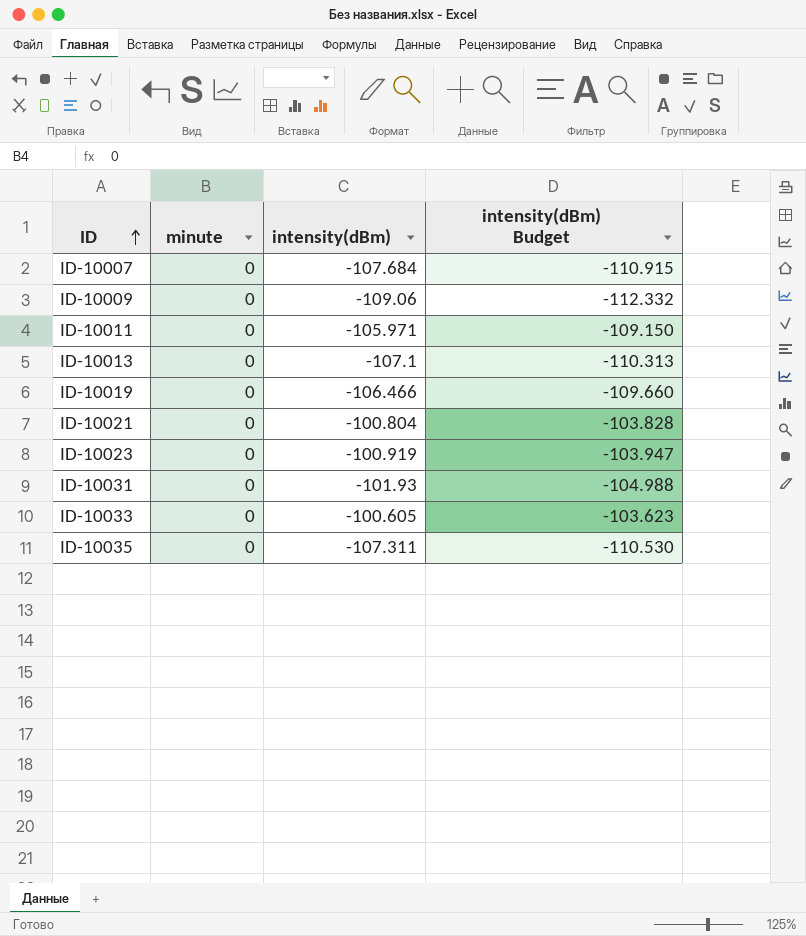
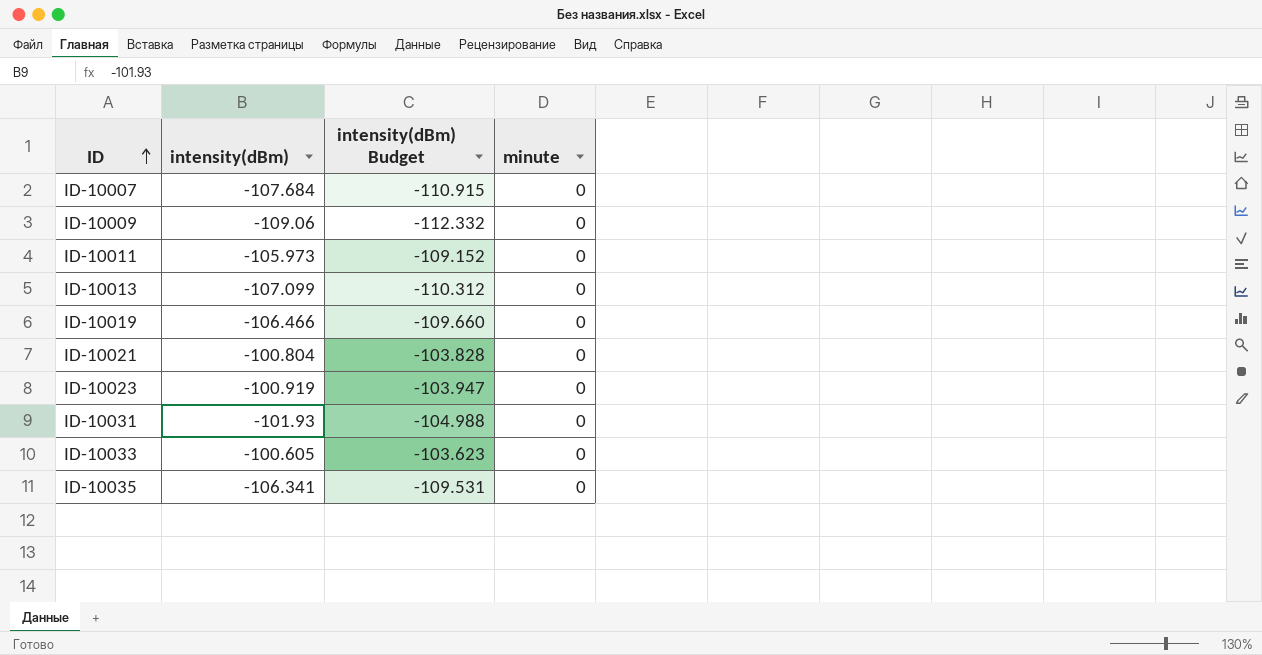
column minute | position: 2 -> 4
ID-10011 | intensity(dBm): -105.971 -> -105.973
ID-10011 | intensity(dBm) Budget: -109.150 -> -109.152
ID-10013 | intensity(dBm): -107.1 -> -107.099
ID-10013 | intensity(dBm) Budget: -110.313 -> -110.312
ID-10035 | intensity(dBm): -107.311 -> -106.341
ID-10035 | intensity(dBm) Budget: -110.530 -> -109.531

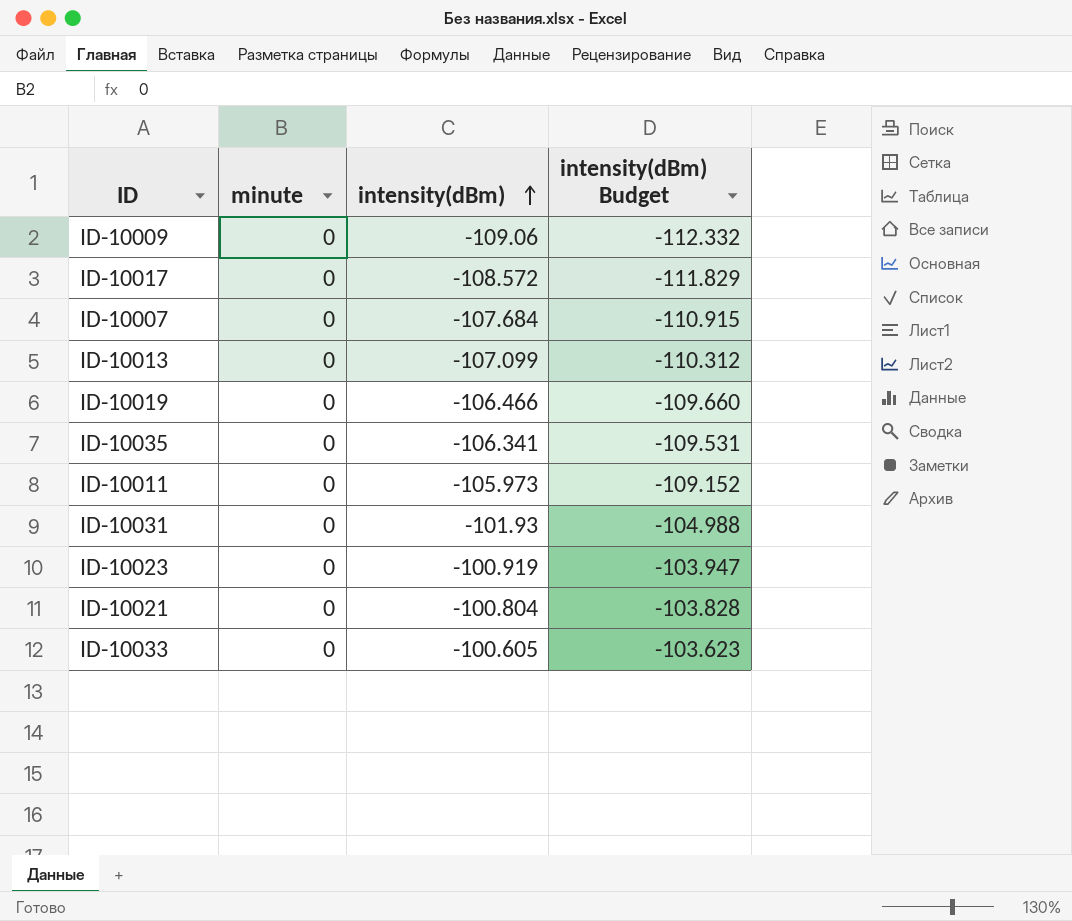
row order: ID ascending -> intensity(dBm) ascending
column minute | position: 4 -> 2
row ID-10017: none -> 0 | -108.572 | -111.829

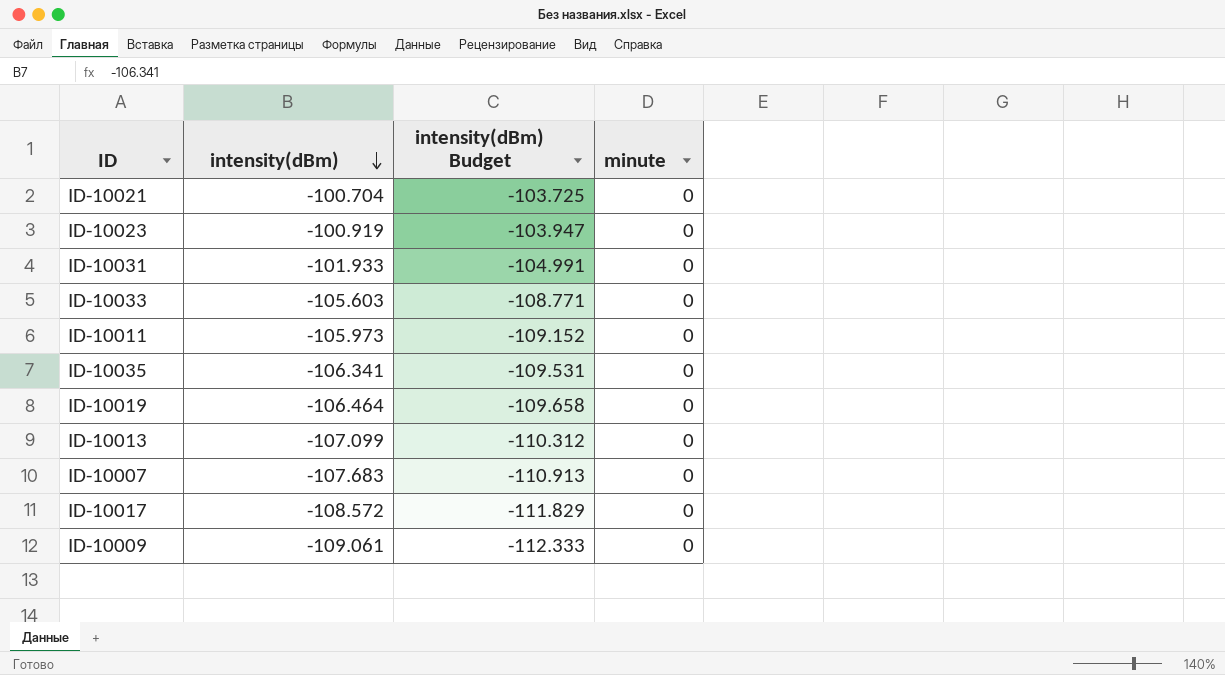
row order: intensity(dBm) ascending -> intensity(dBm) descending
column minute | position: 2 -> 4
ID-10021 | intensity(dBm): -100.804 -> -100.704
ID-10021 | intensity(dBm) Budget: -103.828 -> -103.725
ID-10031 | intensity(dBm): -101.93 -> -101.933
ID-10031 | intensity(dBm) Budget: -104.988 -> -104.991
ID-10033 | intensity(dBm): -100.605 -> -105.603
ID-10033 | intensity(dBm) Budget: -103.623 -> -108.771
ID-10019 | intensity(dBm): -106.466 -> -106.464
ID-10019 | intensity(dBm) Budget: -109.660 -> -109.658
ID-10007 | intensity(dBm): -107.684 -> -107.683
ID-10007 | intensity(dBm) Budget: -110.915 -> -110.913
ID-10009 | intensity(dBm): -109.06 -> -109.061
ID-10009 | intensity(dBm) Budget: -112.332 -> -112.333

